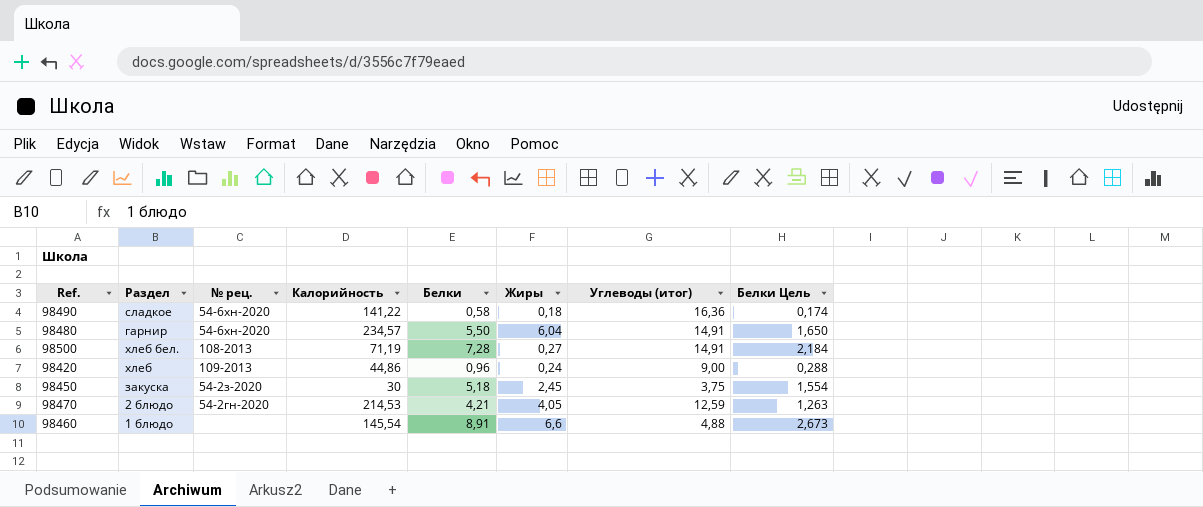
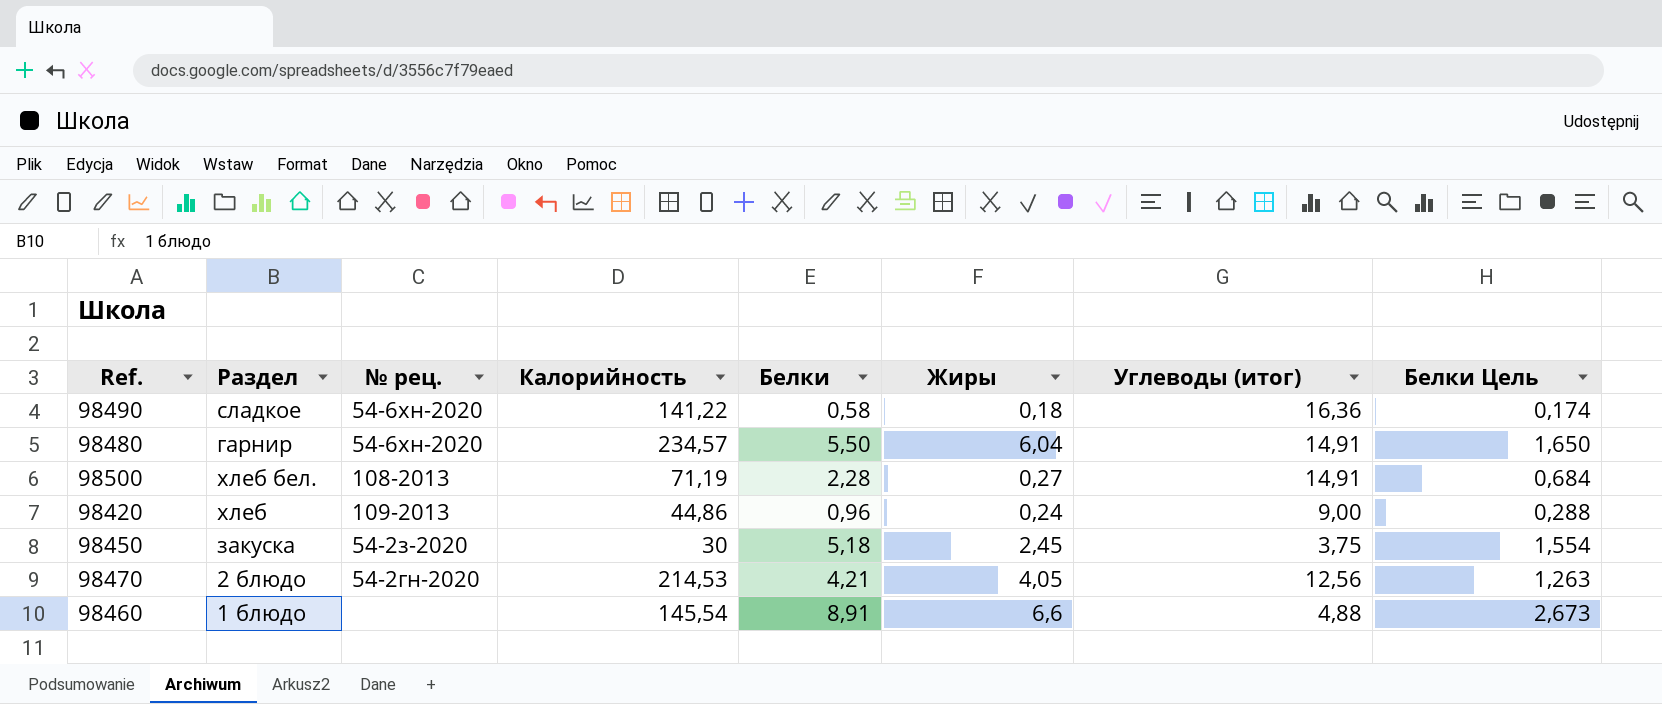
98500 | Белки: 7,28 -> 2,28
98500 | Белки Цель: 2,184 -> 0,684
98470 | Углеводы (итог): 12,59 -> 12,56

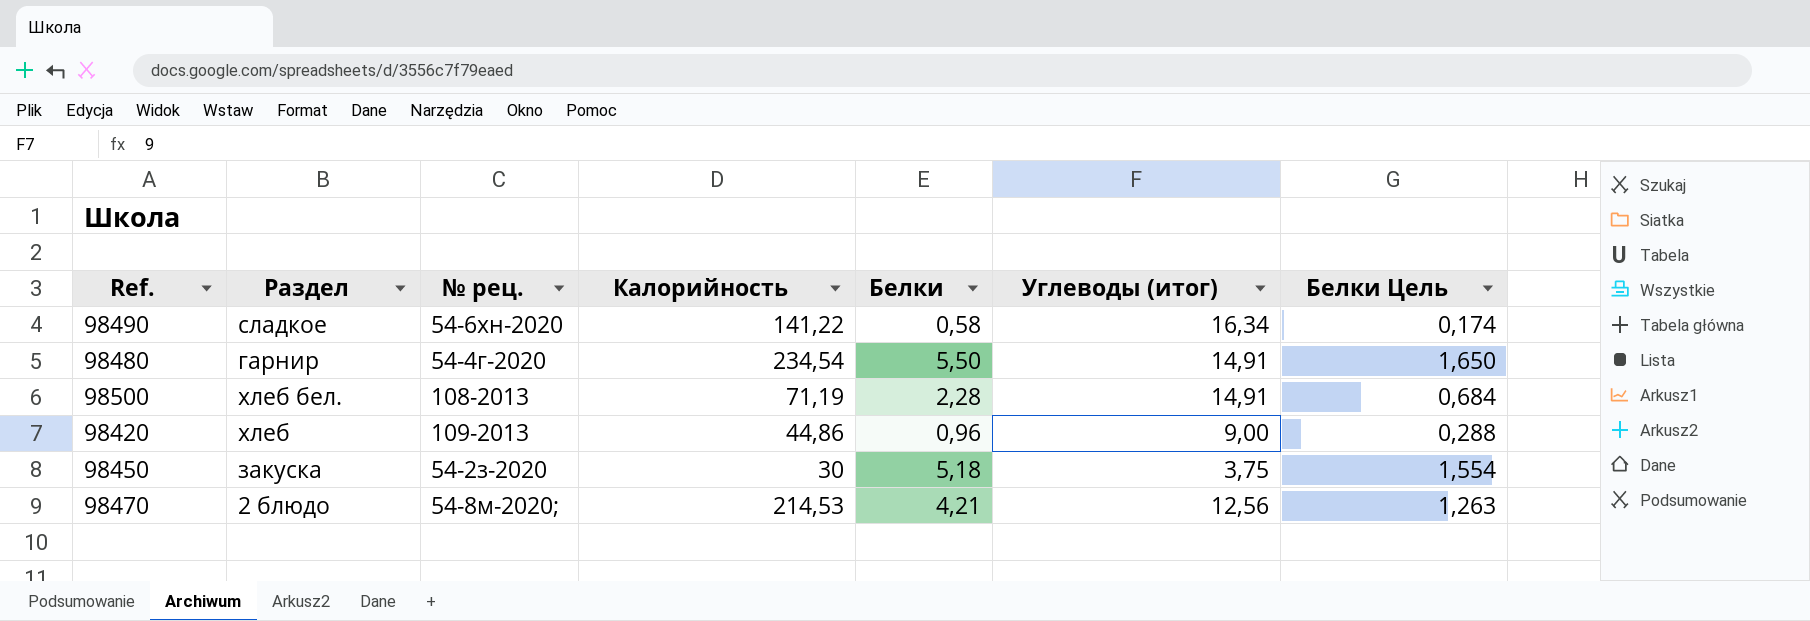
column Жиры | position: 6 -> none
row 98460: 1 блюдо | none | 145,54 | 8,91 | 6,6 | 4,88 | 2,673 -> none
98490 | Углеводы (итог): 16,36 -> 16,34
98480 | № рец.: 54-6хн-2020 -> 54-4г-2020
98480 | Калорийность: 234,57 -> 234,54
98470 | № рец.: 54-2гн-2020 -> 54-8м-2020;

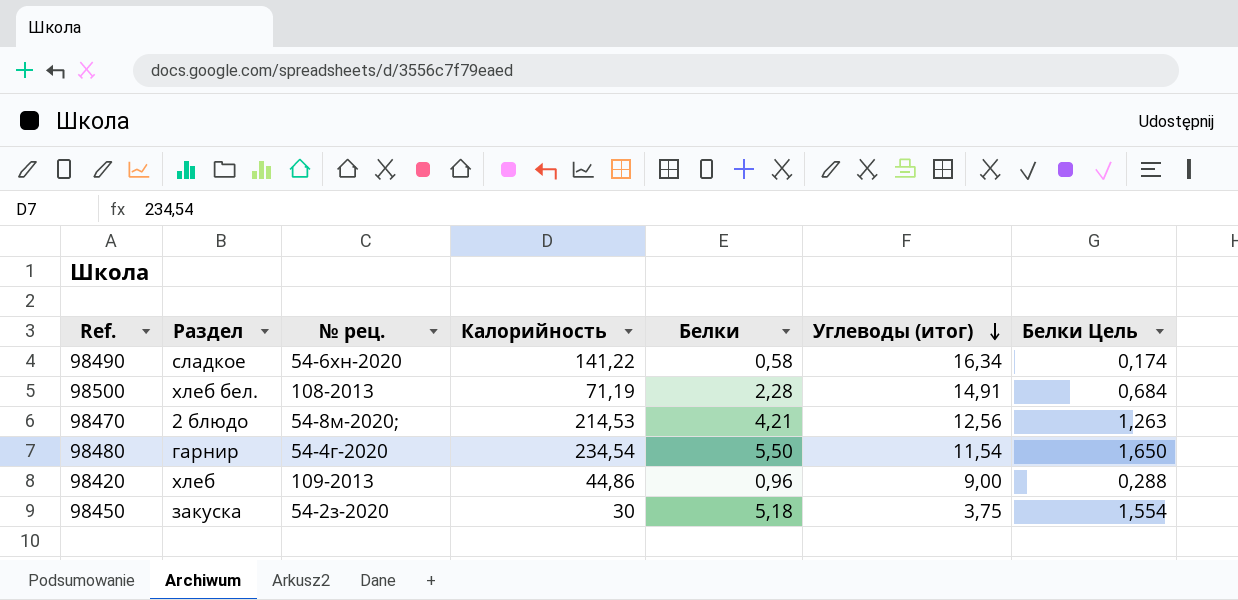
row order: none -> Углеводы (итог) descending
98480 | Углеводы (итог): 14,91 -> 11,54

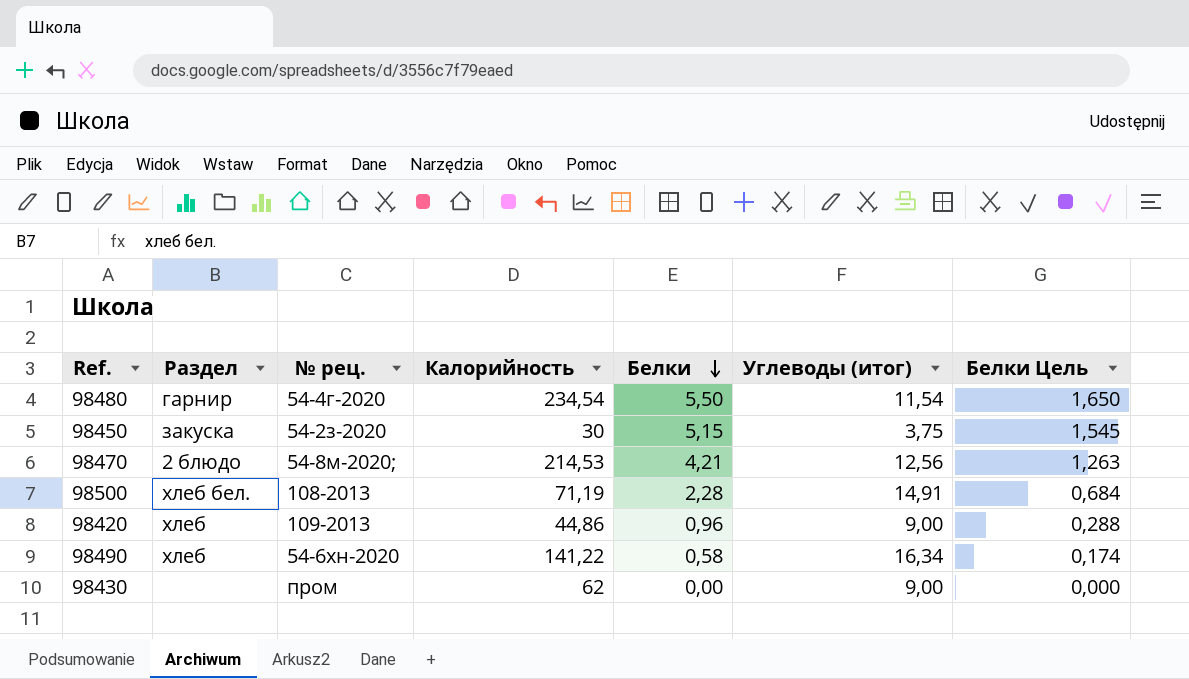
row order: Углеводы (итог) descending -> Белки descending
98450 | Белки: 5,18 -> 5,15
98450 | Белки Цель: 1,554 -> 1,545
98490 | Раздел: сладкое -> хлеб
row 98430: none -> none | пром | 62 | 0,00 | 9,00 | 0,000

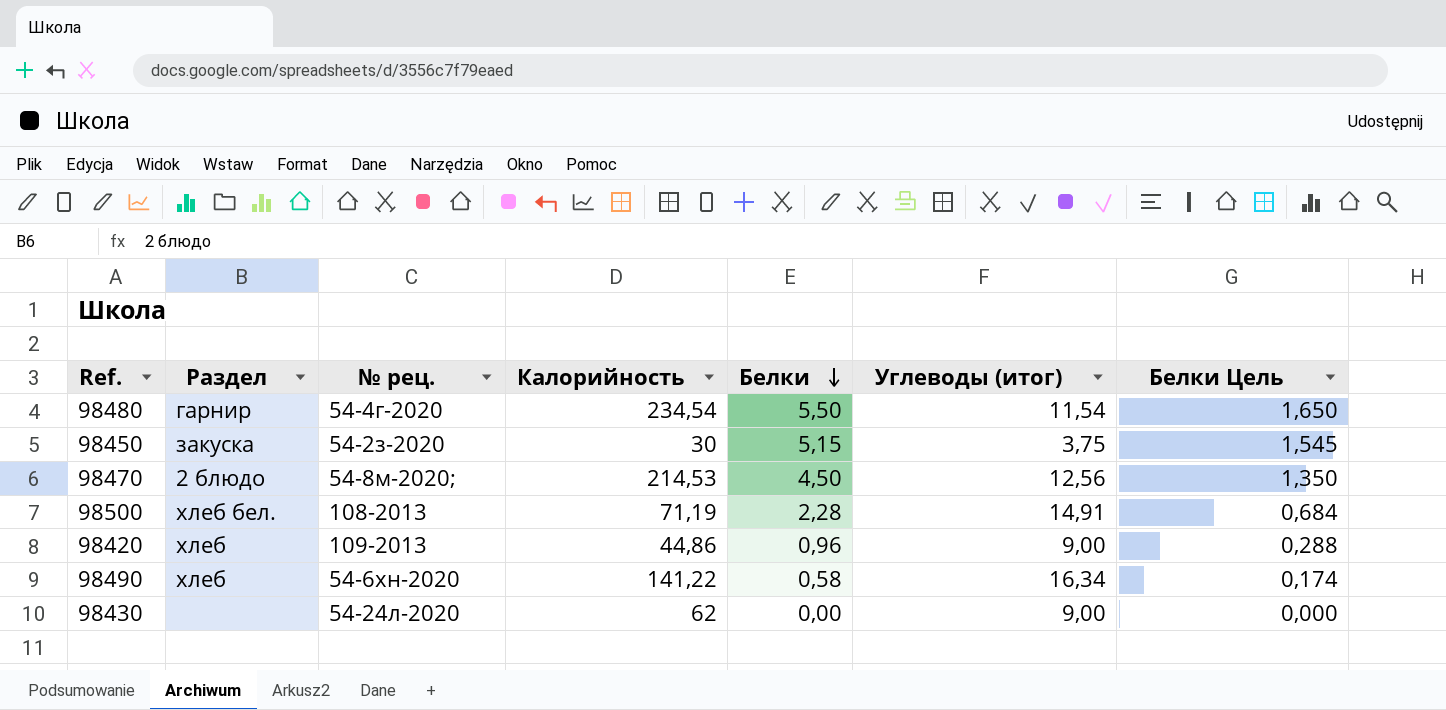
98470 | Белки: 4,21 -> 4,50
98470 | Белки Цель: 1,263 -> 1,350
98430 | № рец.: пром -> 54-24л-2020

